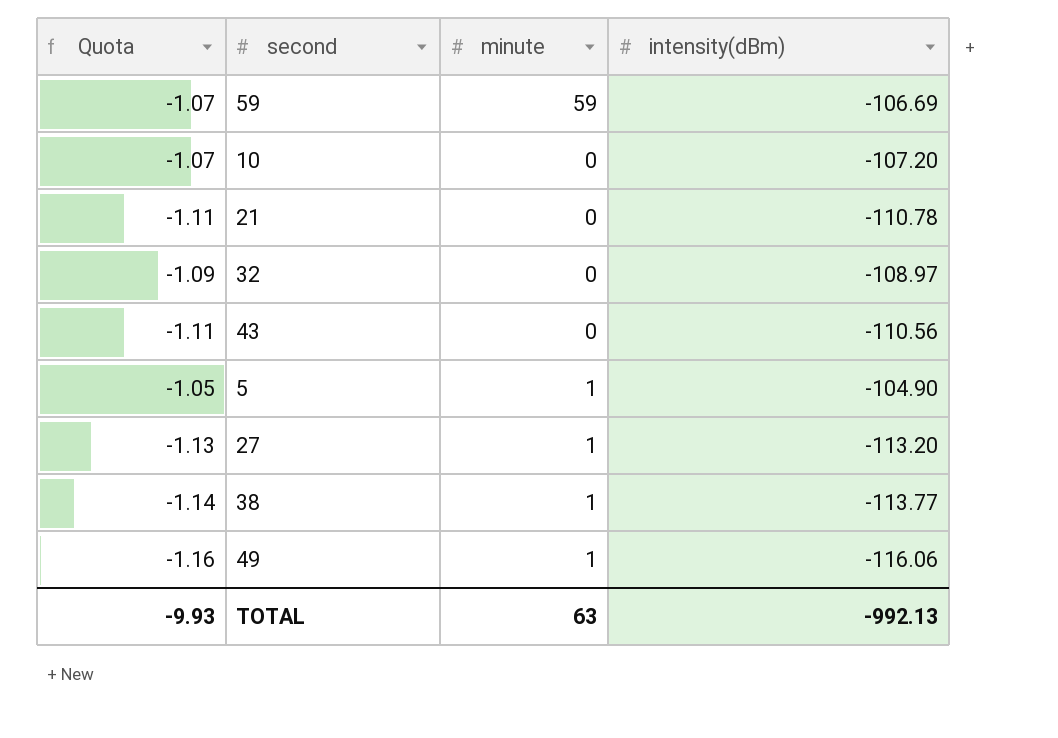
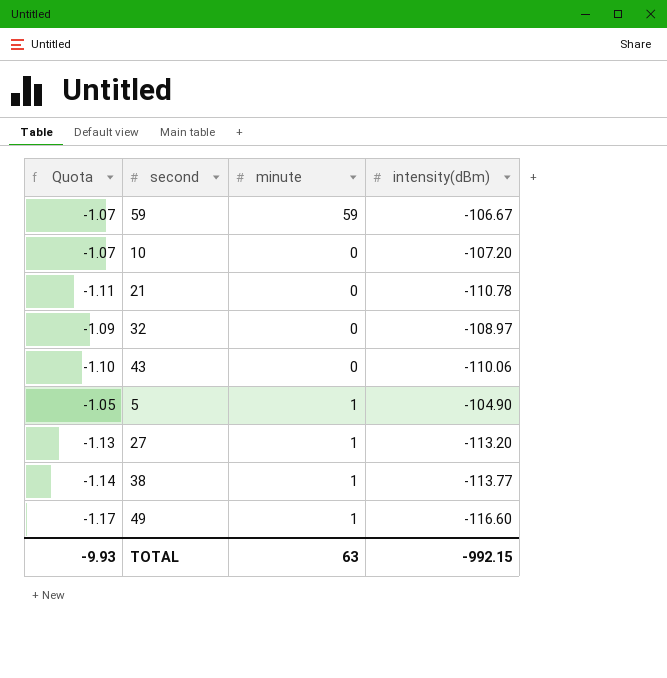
59 | intensity(dBm): -106.69 -> -106.67
43 | Quota: -1.11 -> -1.10
43 | intensity(dBm): -110.56 -> -110.06
49 | Quota: -1.16 -> -1.17
49 | intensity(dBm): -116.06 -> -116.60
TOTAL | intensity(dBm): -992.13 -> -992.15

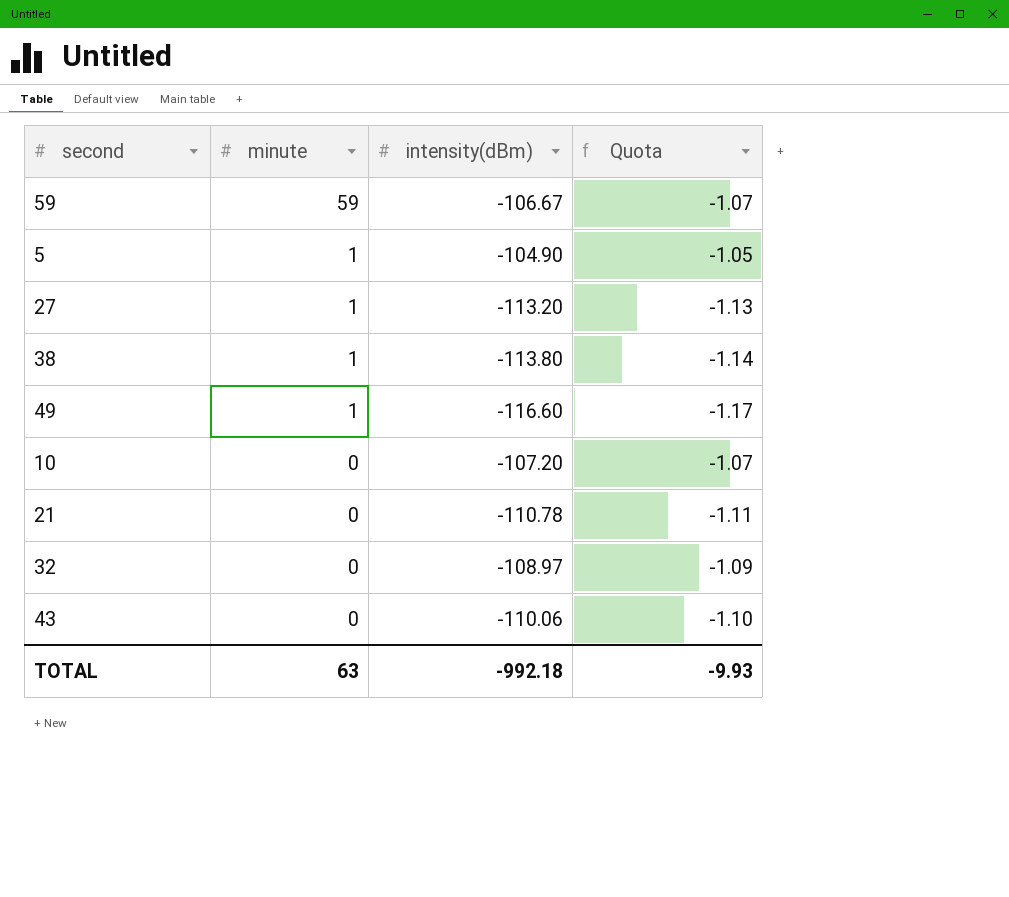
row order: none -> minute descending
column Quota | position: 1 -> 4
38 | intensity(dBm): -113.77 -> -113.80
TOTAL | intensity(dBm): -992.15 -> -992.18

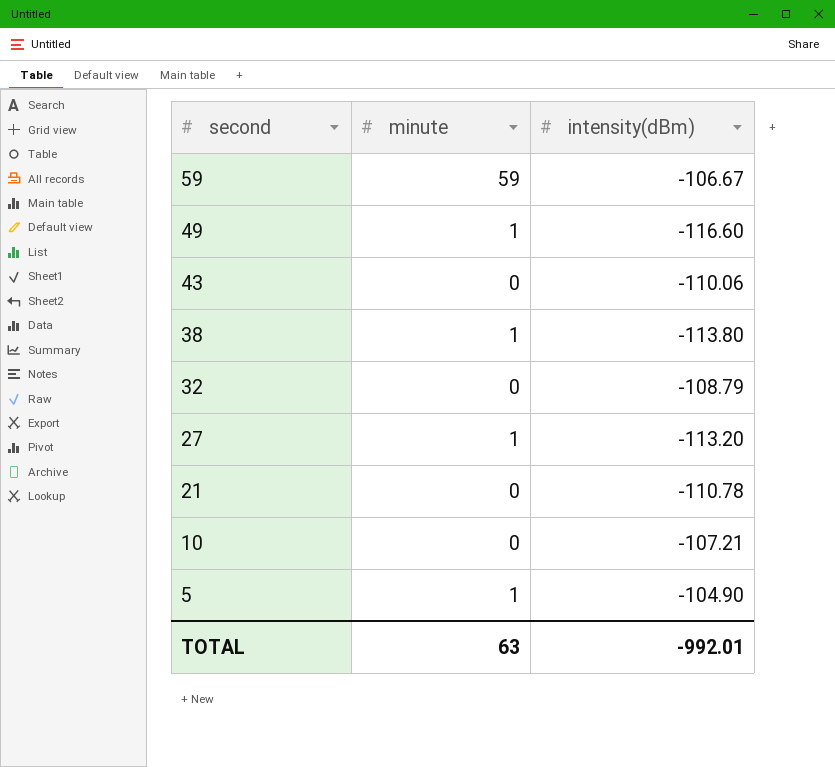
row order: minute descending -> second descending
column Quota | formula: [intensity(dBm)] * 0.01 -> none
32 | intensity(dBm): -108.97 -> -108.79
10 | intensity(dBm): -107.20 -> -107.21
TOTAL | intensity(dBm): -992.18 -> -992.01

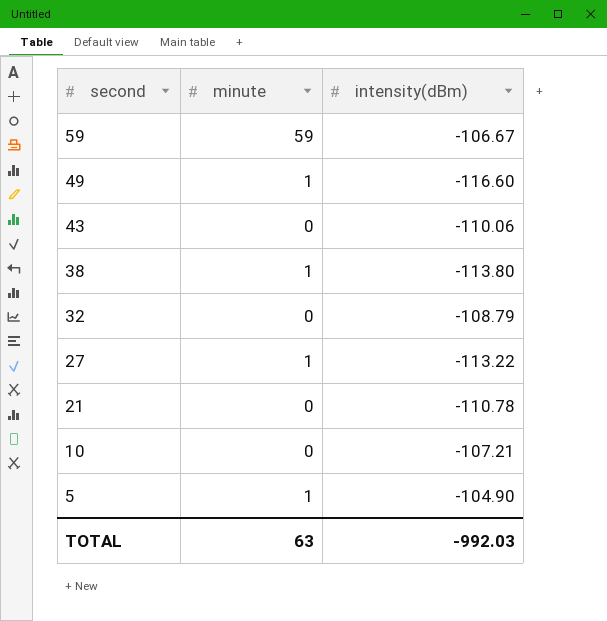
27 | intensity(dBm): -113.20 -> -113.22
TOTAL | intensity(dBm): -992.01 -> -992.03

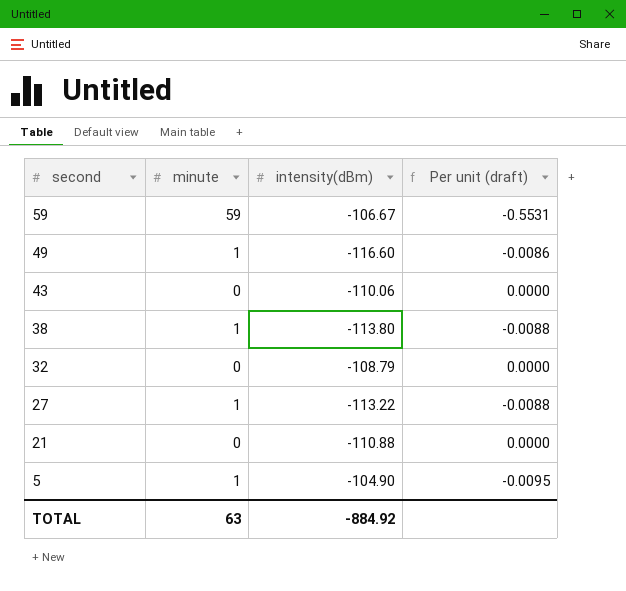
column Per unit (draft) | formula: none -> [minute] / [intensity(dBm)]
row 10: 0 | -107.21 -> none
21 | intensity(dBm): -110.78 -> -110.88
TOTAL | intensity(dBm): -992.03 -> -884.92

